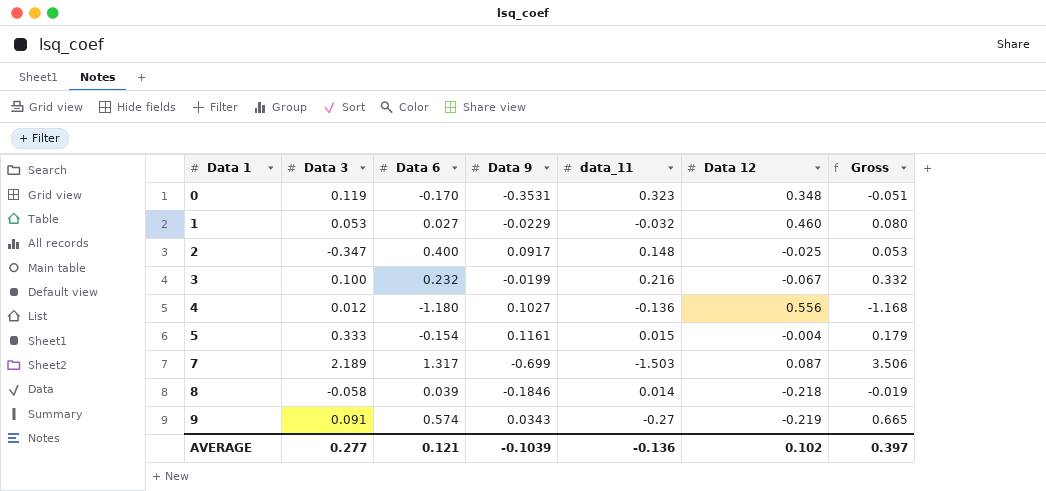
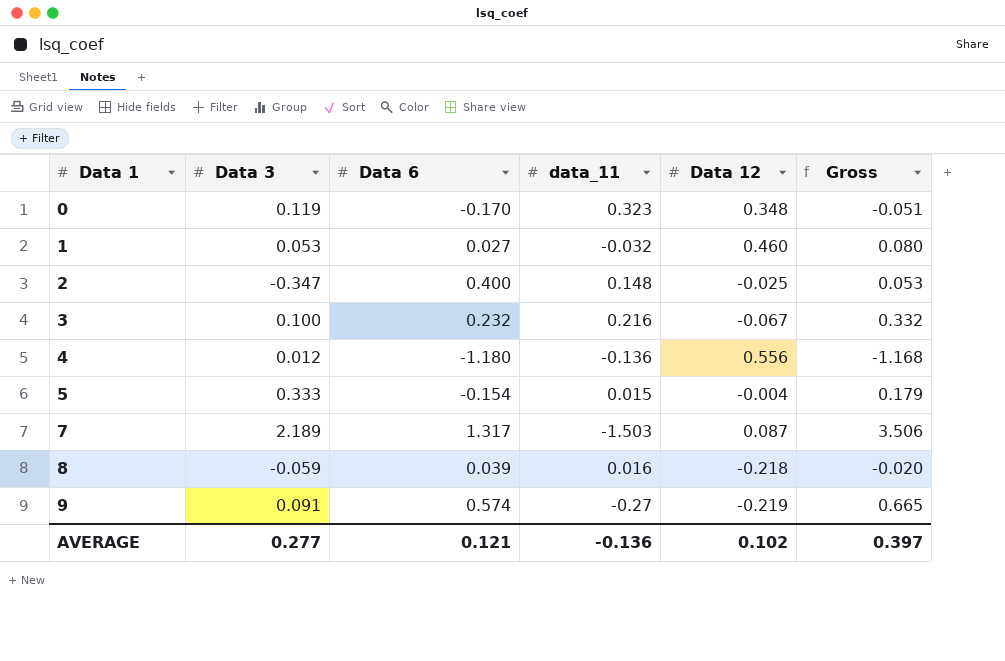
column Data 9 | position: 4 -> none
8 | Data 3: -0.058 -> -0.059
8 | data_11: 0.014 -> 0.016
8 | Gross: -0.019 -> -0.020

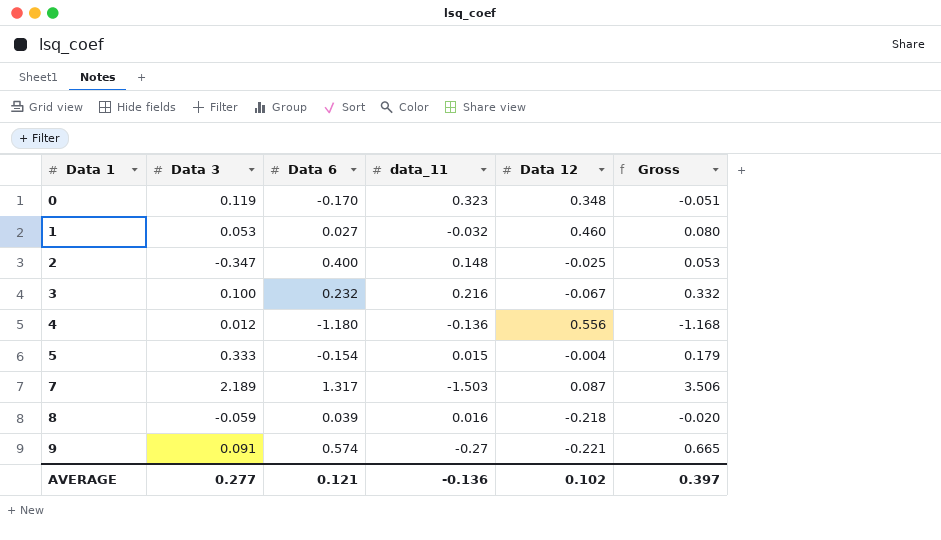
9 | Data 12: -0.219 -> -0.221

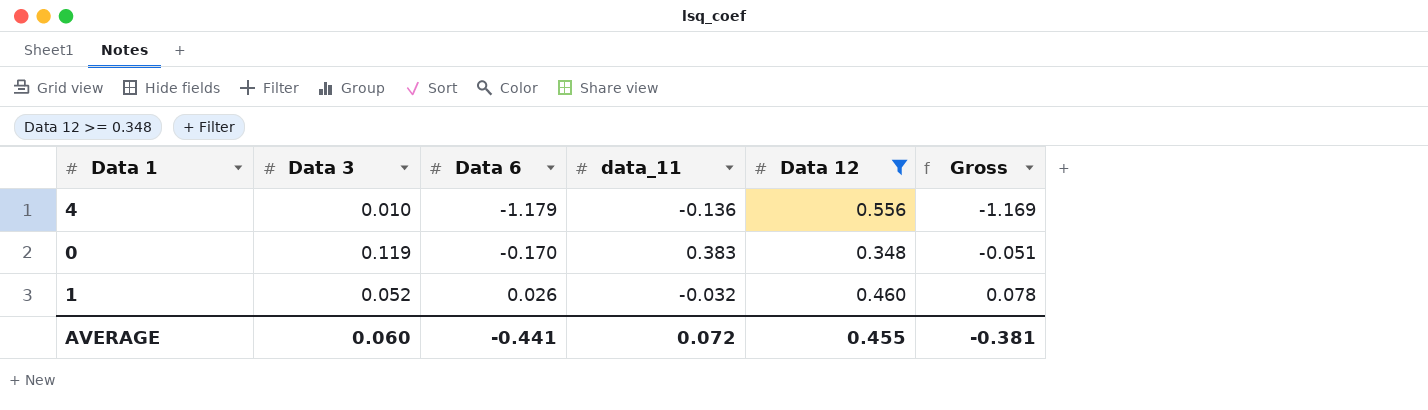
filter: none -> Data 12 >= 0.348
row order: Data 1 ascending -> Data 6 ascending
4 | Data 3: 0.012 -> 0.010
4 | Data 6: -1.180 -> -1.179
4 | Gross: -1.168 -> -1.169
0 | data_11: 0.323 -> 0.383
1 | Data 3: 0.053 -> 0.052
1 | Data 6: 0.027 -> 0.026
1 | Gross: 0.080 -> 0.078
AVERAGE | Data 3: 0.277 -> 0.060
AVERAGE | Data 6: 0.121 -> -0.441
AVERAGE | data_11: -0.136 -> 0.072
AVERAGE | Data 12: 0.102 -> 0.455
AVERAGE | Gross: 0.397 -> -0.381

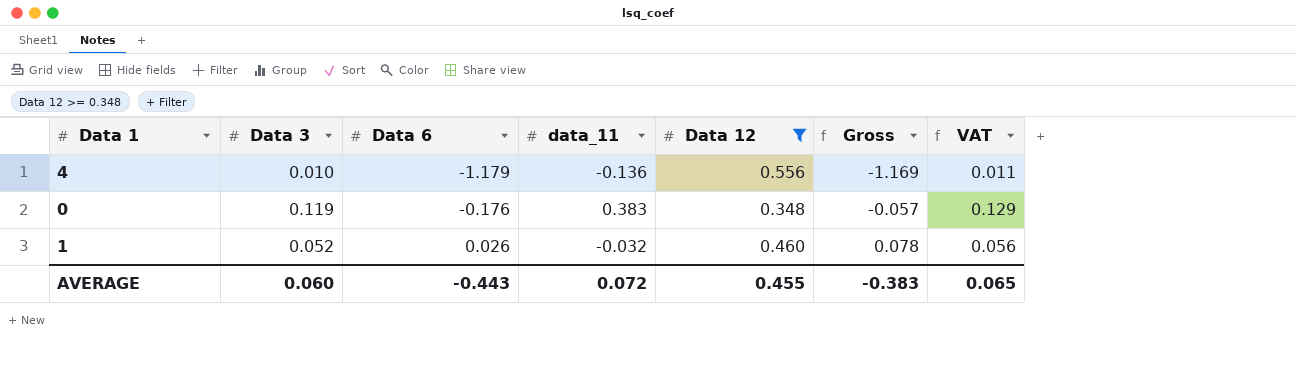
column VAT | formula: none -> [Data 3] * 1.08
0 | Data 6: -0.170 -> -0.176
0 | Gross: -0.051 -> -0.057
AVERAGE | Data 6: -0.441 -> -0.443
AVERAGE | Gross: -0.381 -> -0.383

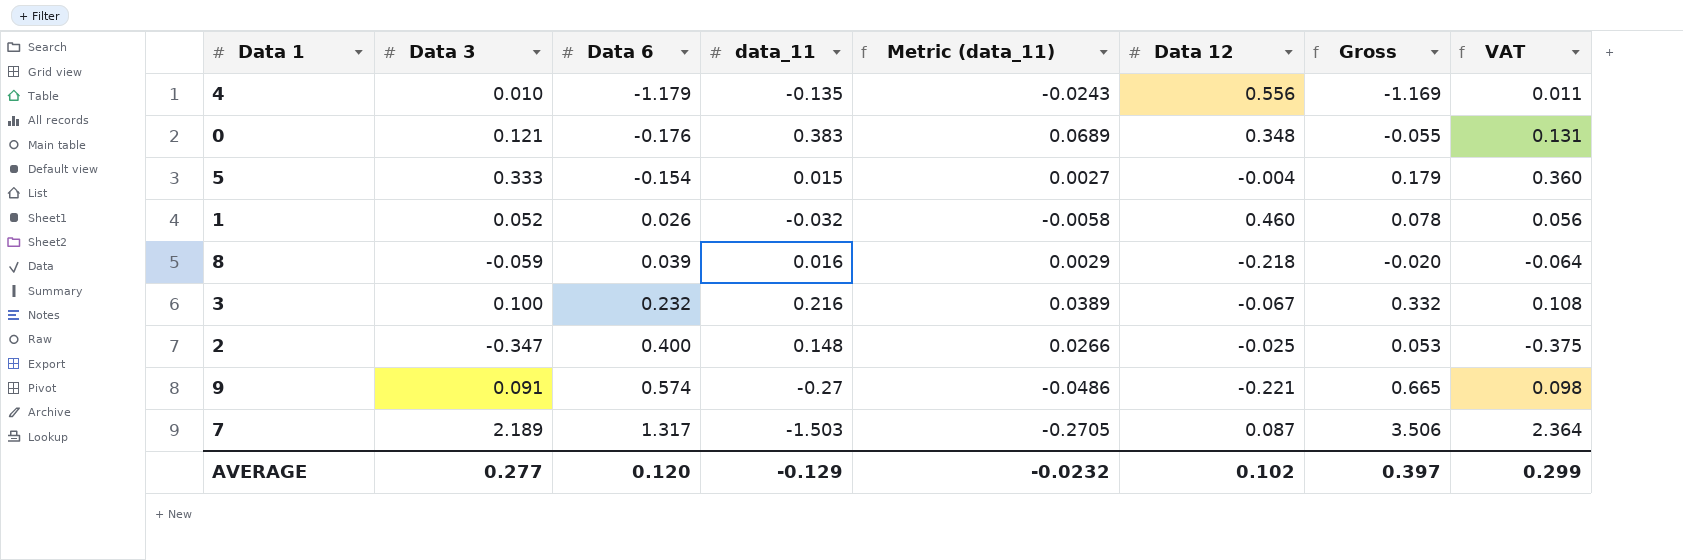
filter: Data 12 >= 0.348 -> none
column Metric (data_11) | formula: none -> [data_11] * 0.18
4 | data_11: -0.136 -> -0.135
0 | Data 3: 0.119 -> 0.121
0 | Gross: -0.057 -> -0.055
0 | VAT: 0.129 -> 0.131
AVERAGE | Data 3: 0.060 -> 0.277
AVERAGE | Data 6: -0.443 -> 0.120
AVERAGE | data_11: 0.072 -> -0.129
AVERAGE | Data 12: 0.455 -> 0.102
AVERAGE | Gross: -0.383 -> 0.397
AVERAGE | VAT: 0.065 -> 0.299

